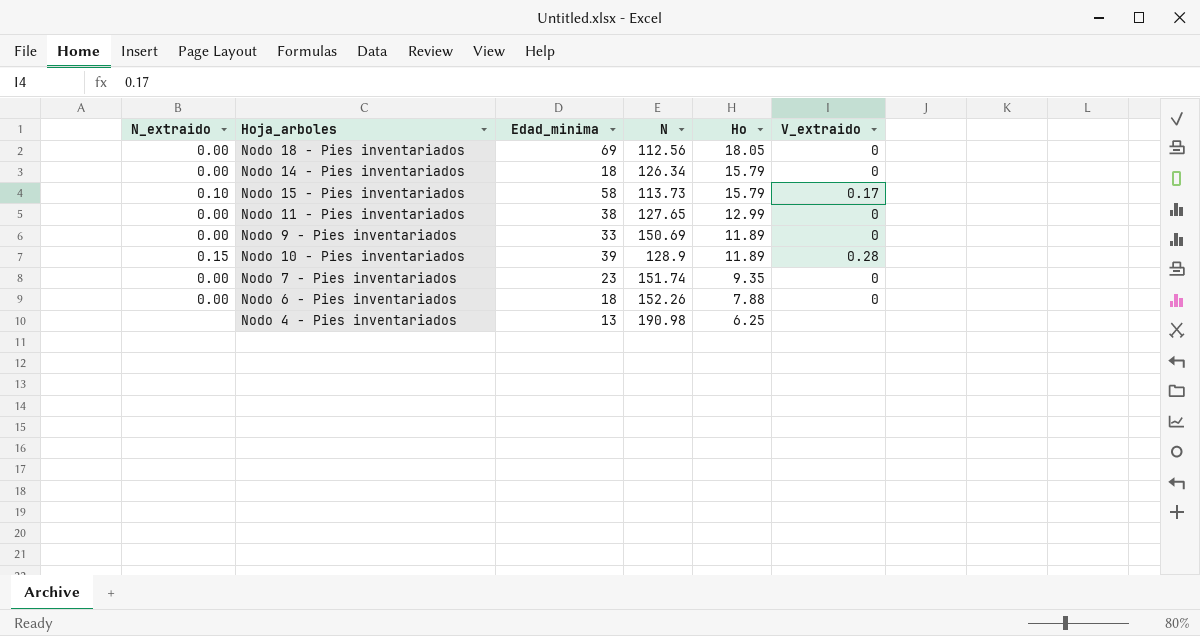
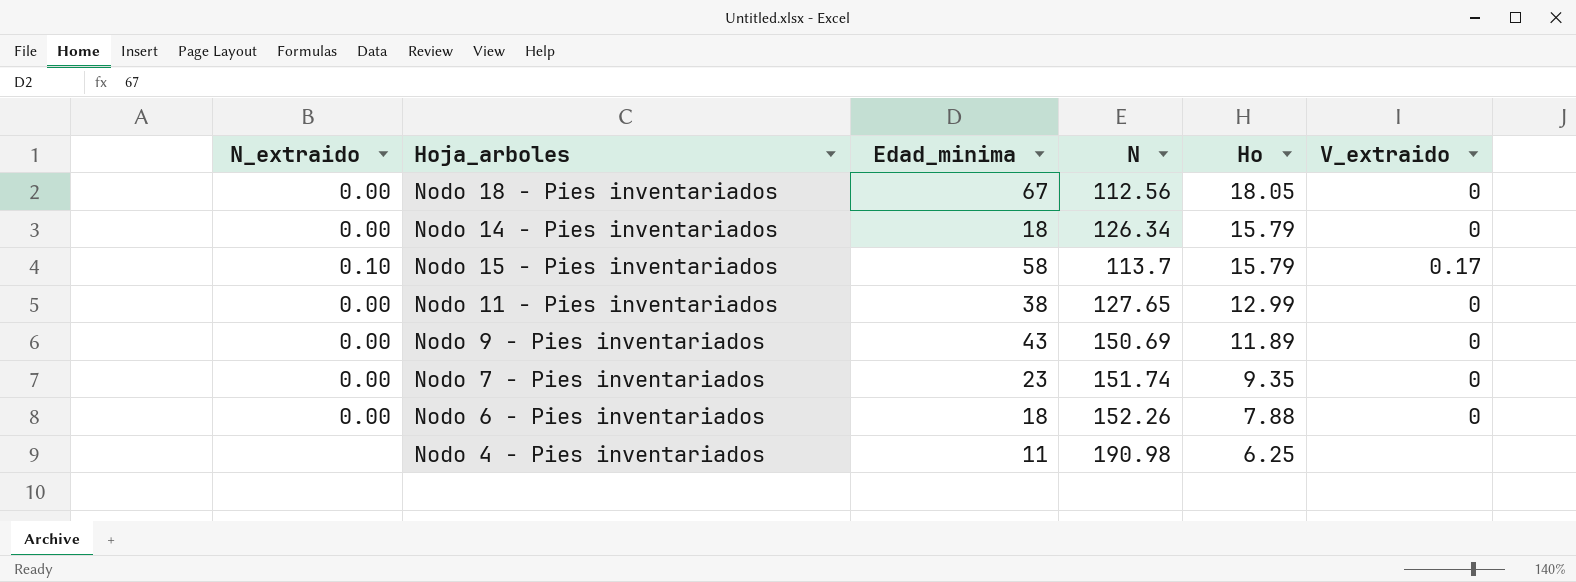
row Nodo 10 - Pies inventariados: 0.15 | 39 | 128.9 | 11.89 | 0.28 -> none
Nodo 18 - Pies inventariados | Edad_minima: 69 -> 67
Nodo 15 - Pies inventariados | N: 113.73 -> 113.7
Nodo 9 - Pies inventariados | Edad_minima: 33 -> 43
Nodo 4 - Pies inventariados | Edad_minima: 13 -> 11

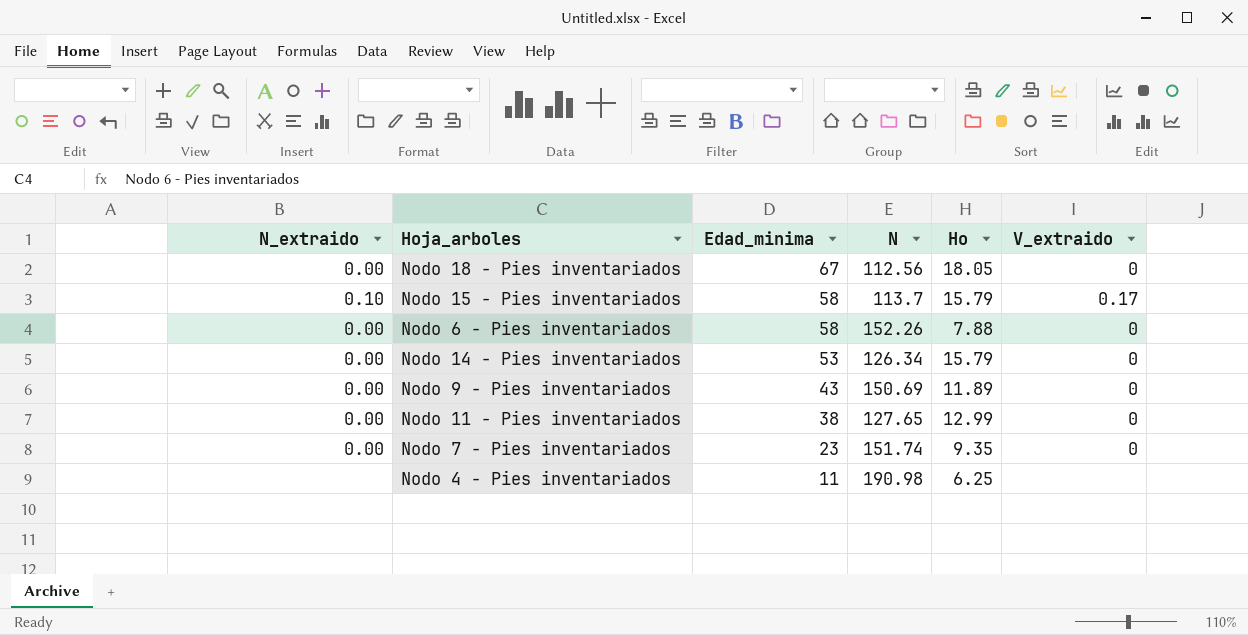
row order: Ho descending -> Edad_minima descending
Nodo 6 - Pies inventariados | Edad_minima: 18 -> 58
Nodo 14 - Pies inventariados | Edad_minima: 18 -> 53

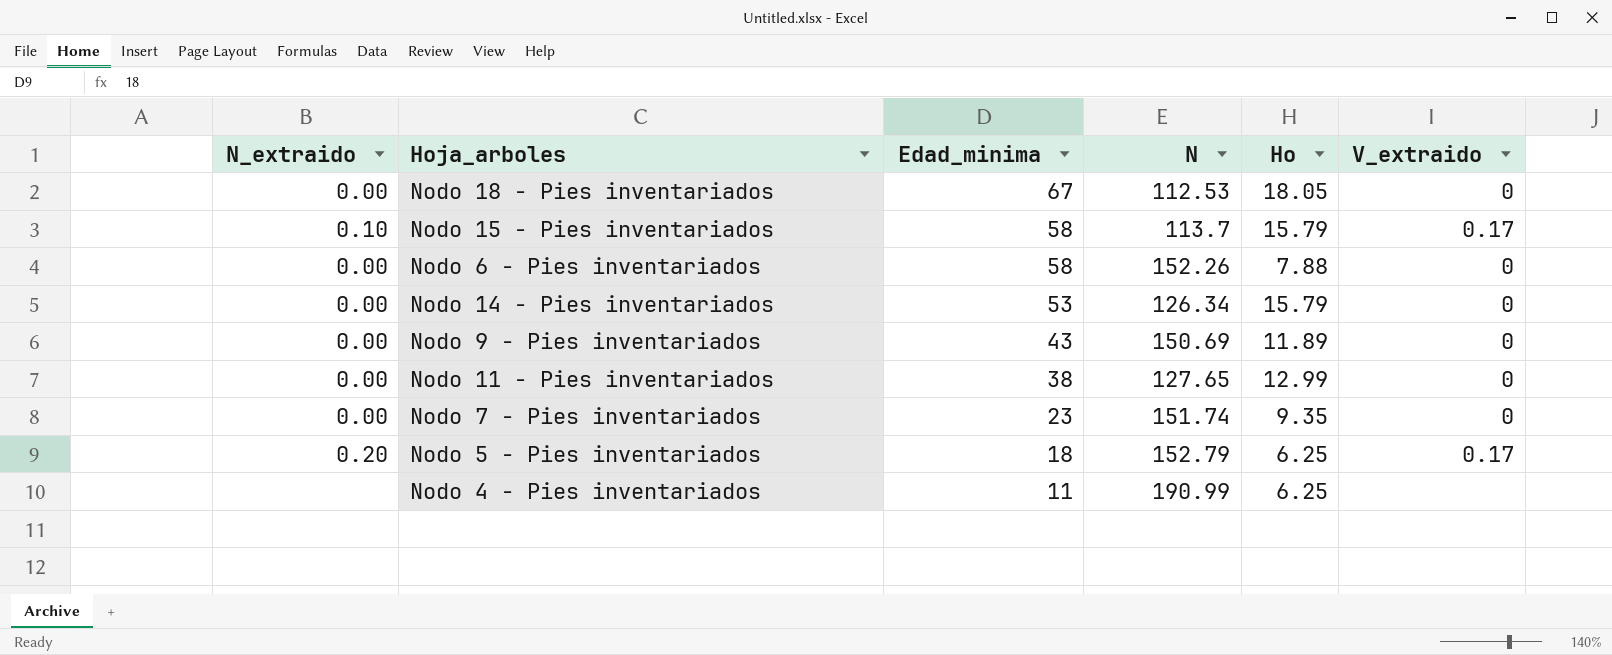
Nodo 18 - Pies inventariados | N: 112.56 -> 112.53
row Nodo 5 - Pies inventariados: none -> 0.20 | 18 | 152.79 | 6.25 | 0.17
Nodo 4 - Pies inventariados | N: 190.98 -> 190.99

